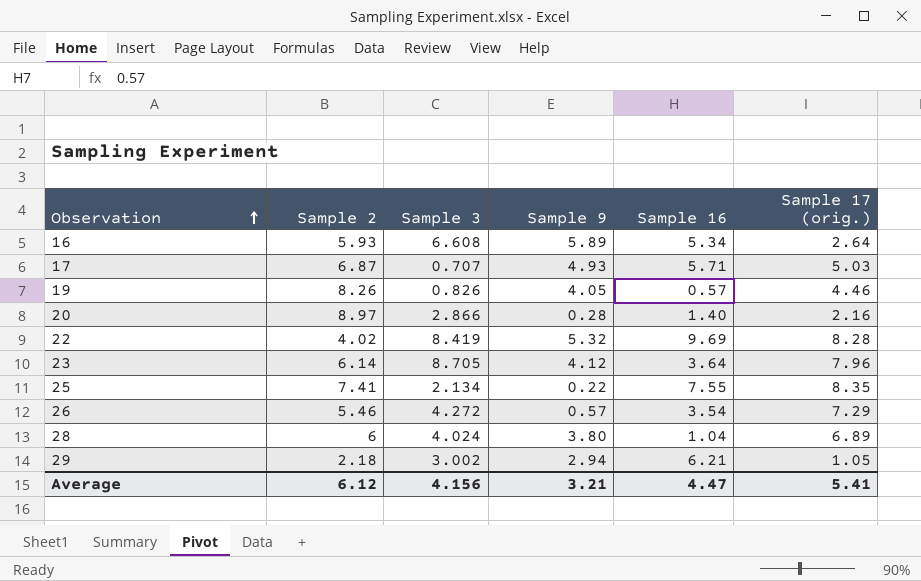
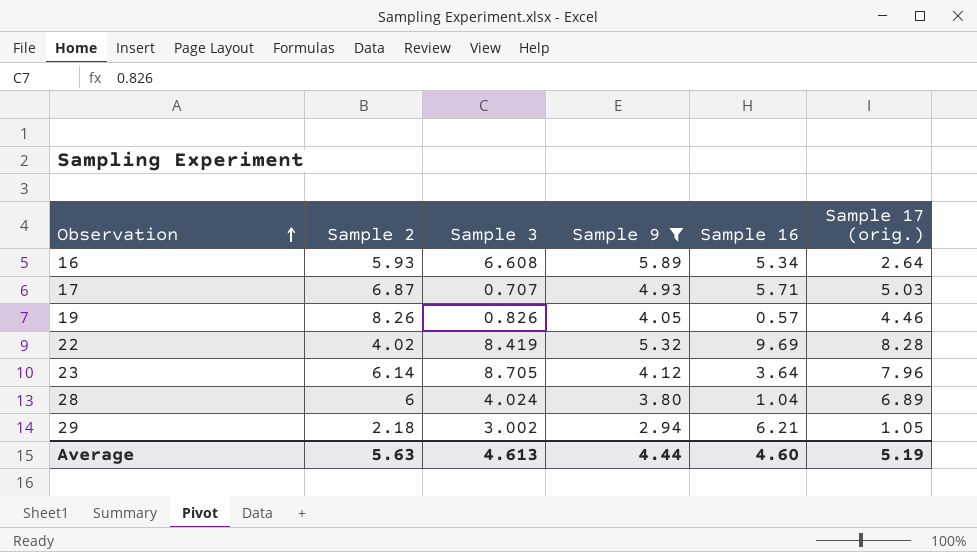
filter: none -> Sample 9 >= 2.94
Average | Sample 2: 6.12 -> 5.63
Average | Sample 3: 4.156 -> 4.613
Average | Sample 9: 3.21 -> 4.44
Average | Sample 16: 4.47 -> 4.60
Average | Sample 17 (orig.): 5.41 -> 5.19

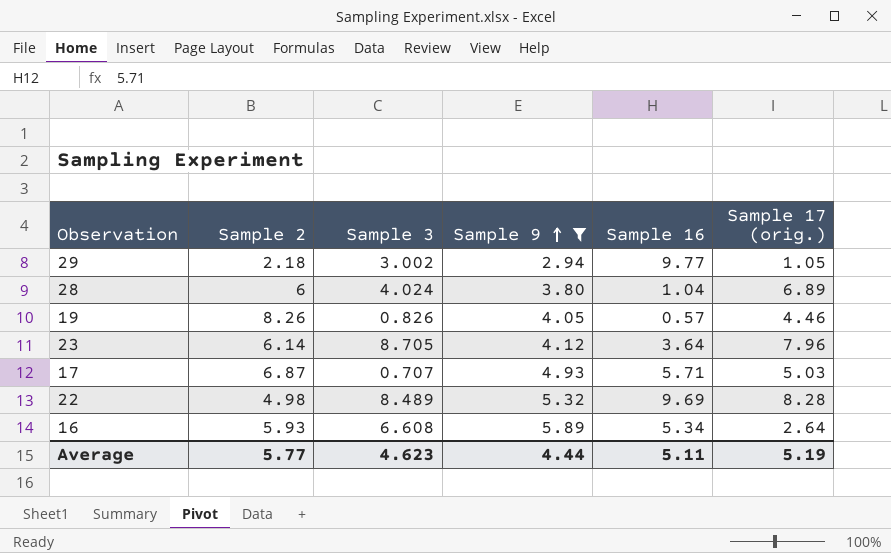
row order: Observation ascending -> Sample 9 ascending
29 | Sample 16: 6.21 -> 9.77
22 | Sample 2: 4.02 -> 4.98
22 | Sample 3: 8.419 -> 8.489
Average | Sample 2: 5.63 -> 5.77
Average | Sample 3: 4.613 -> 4.623
Average | Sample 16: 4.60 -> 5.11

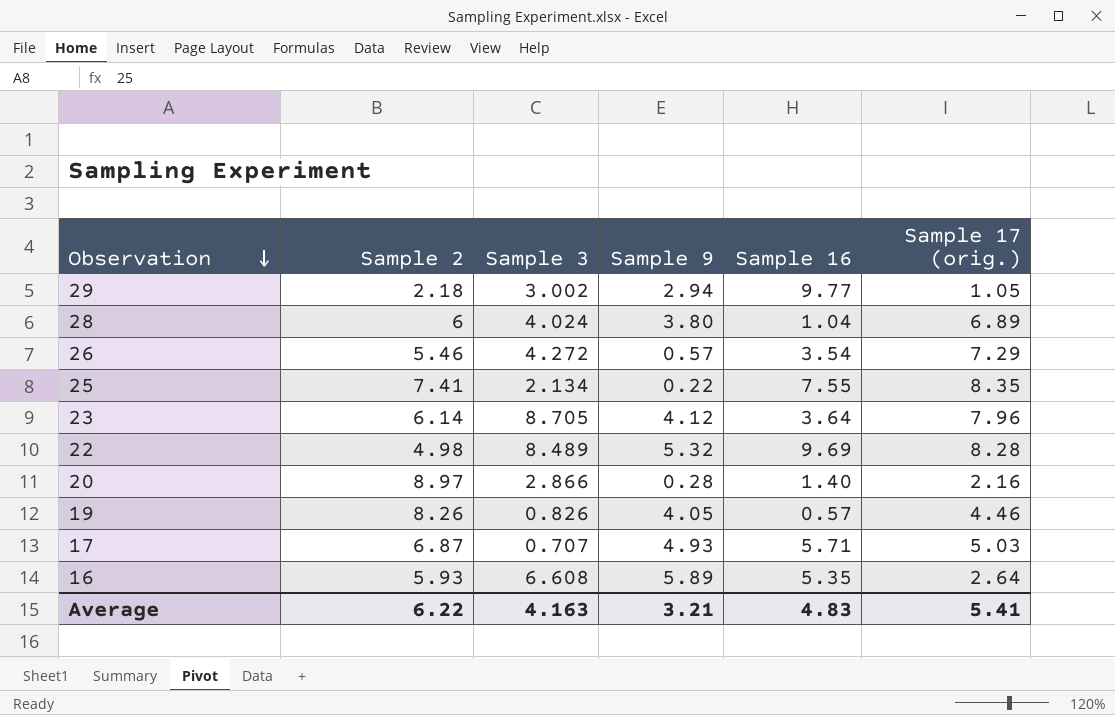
filter: Sample 9 >= 2.94 -> none
row order: Sample 9 ascending -> Observation descending
16 | Sample 16: 5.34 -> 5.35
Average | Sample 2: 5.77 -> 6.22
Average | Sample 3: 4.623 -> 4.163
Average | Sample 9: 4.44 -> 3.21
Average | Sample 16: 5.11 -> 4.83
Average | Sample 17 (orig.): 5.19 -> 5.41

